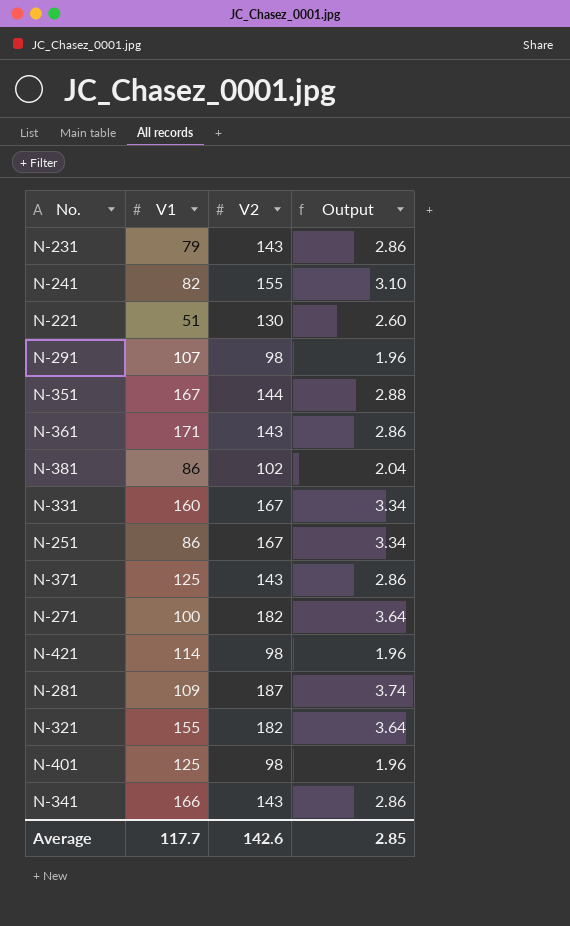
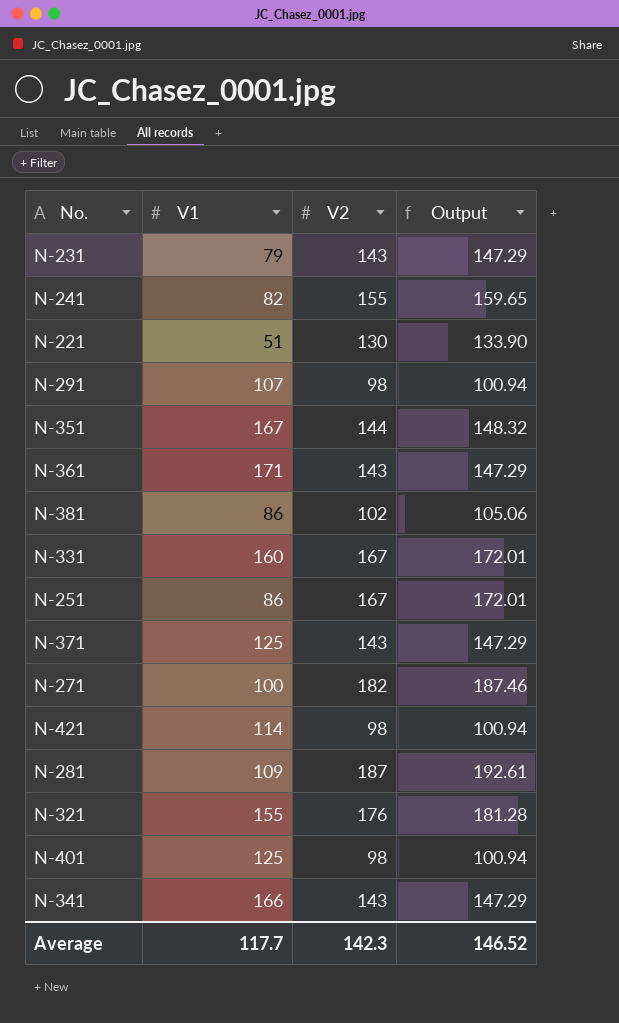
column Output | formula: [V2] * 0.02 -> [V2] * 1.03
N-321 | V2: 182 -> 176
Average | V2: 142.6 -> 142.3
Average | Output: 2.85 -> 146.52

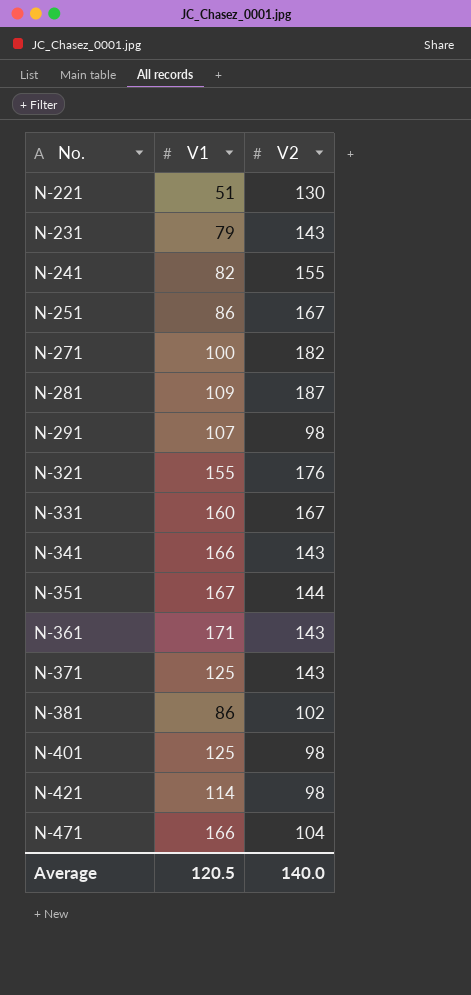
row order: none -> No. ascending
column Output | formula: [V2] * 1.03 -> none
row N-471: none -> 166 | 104
Average | V1: 117.7 -> 120.5
Average | V2: 142.3 -> 140.0

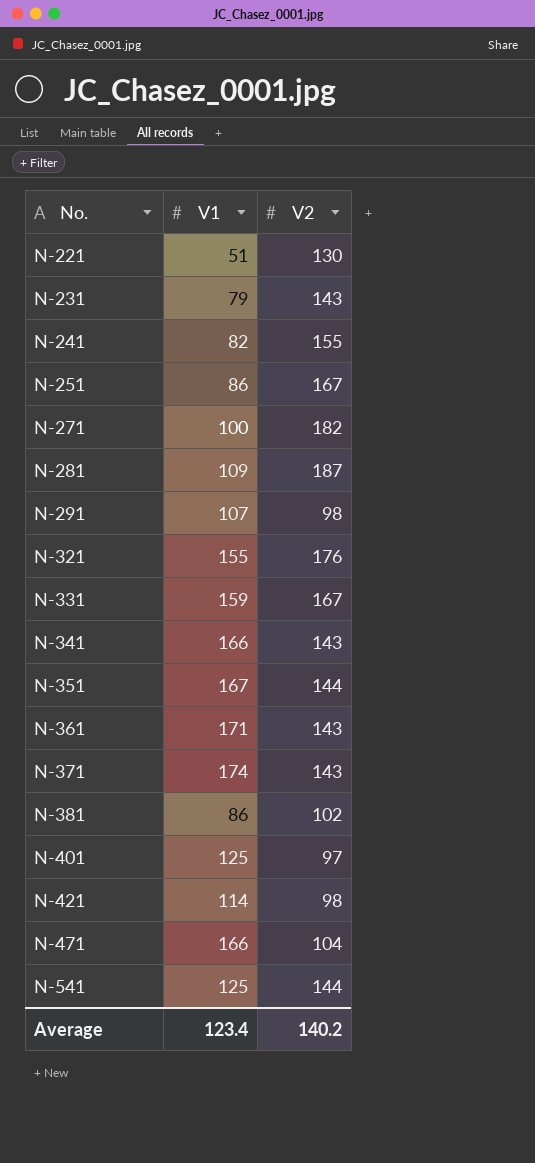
N-331 | V1: 160 -> 159
N-371 | V1: 125 -> 174
N-401 | V2: 98 -> 97
row N-541: none -> 125 | 144
Average | V1: 120.5 -> 123.4
Average | V2: 140.0 -> 140.2

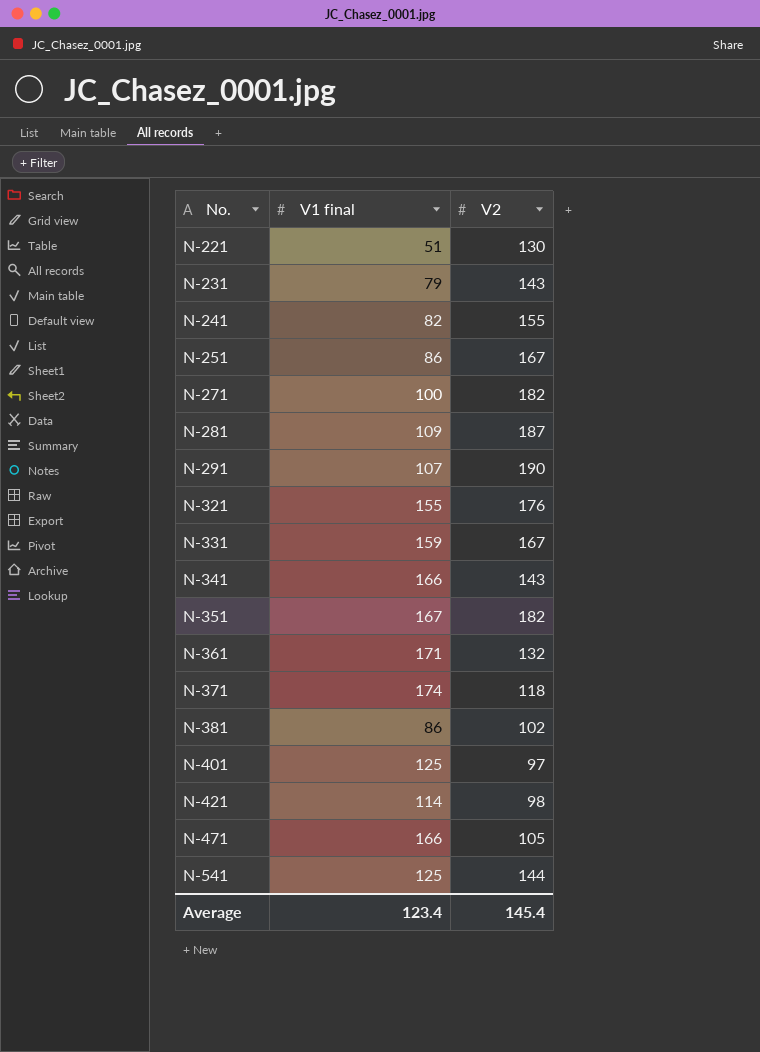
column name: V1 -> V1 final
N-291 | V2: 98 -> 190
N-351 | V2: 144 -> 182
N-361 | V2: 143 -> 132
N-371 | V2: 143 -> 118
N-471 | V2: 104 -> 105
Average | V2: 140.2 -> 145.4

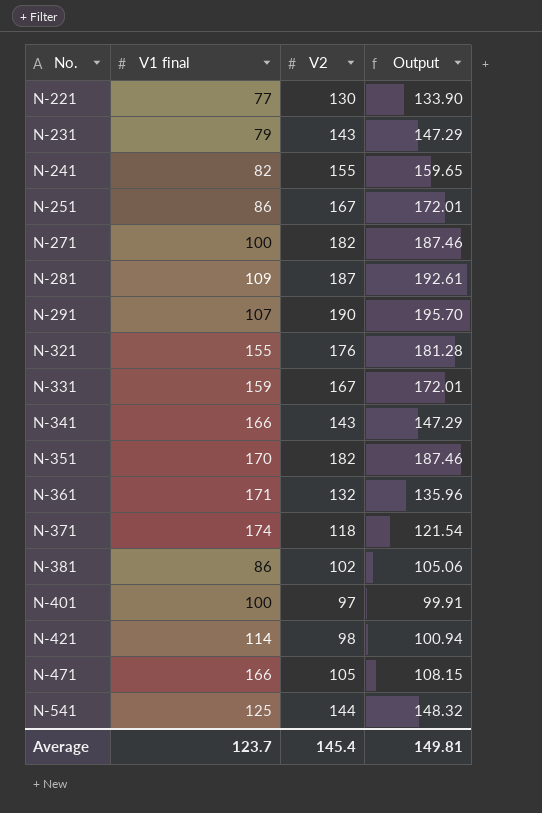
column Output | formula: none -> [V2] * 1.03
N-221 | V1 final: 51 -> 77
N-351 | V1 final: 167 -> 170
N-401 | V1 final: 125 -> 100
Average | V1 final: 123.4 -> 123.7

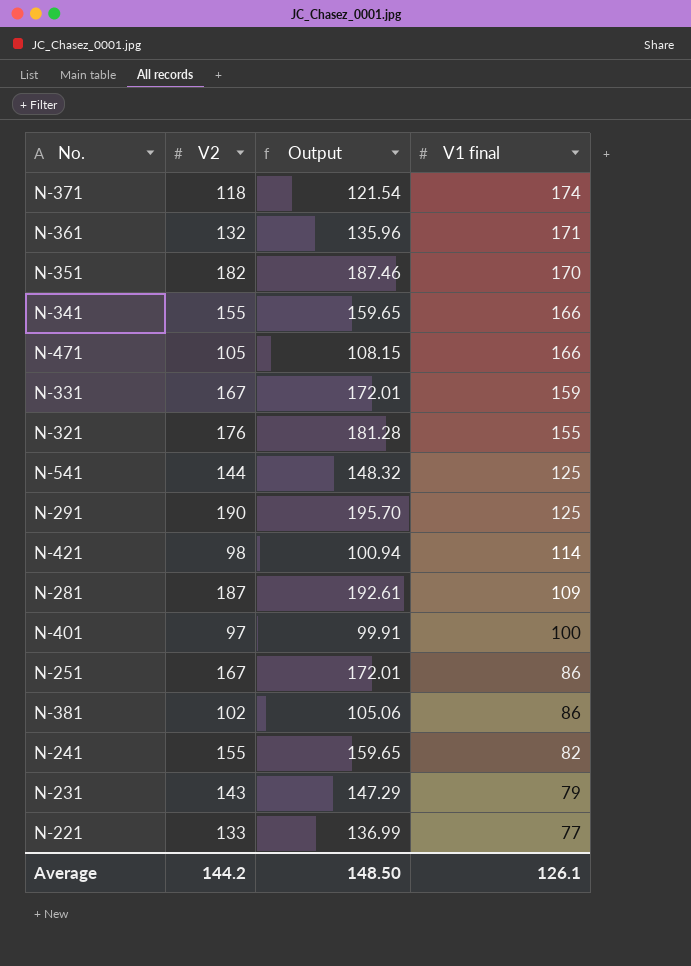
row order: No. ascending -> V1 final descending
column V1 final | position: 2 -> 4
row N-271: 100 | 182 | 187.46 -> none
N-341 | V2: 143 -> 155
N-341 | Output: 147.29 -> 159.65
N-291 | V1 final: 107 -> 125
N-221 | V2: 130 -> 133
N-221 | Output: 133.90 -> 136.99
Average | V2: 145.4 -> 144.2
Average | Output: 149.81 -> 148.50
Average | V1 final: 123.7 -> 126.1

